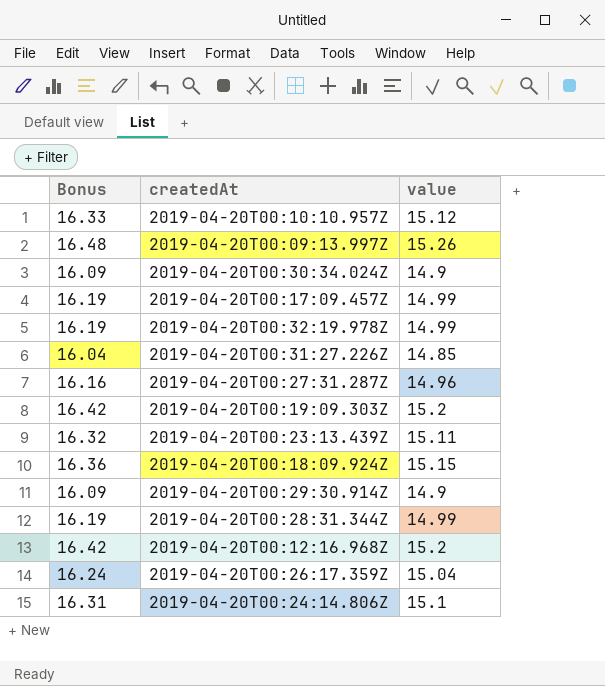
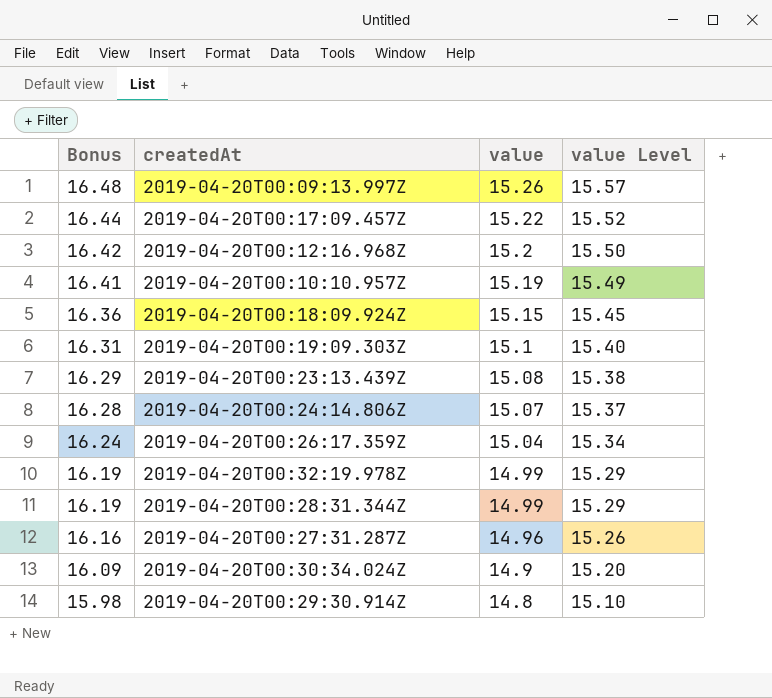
row order: none -> Bonus descending
column value Level | formula: none -> [value] * 1.02
row 2019-04-20T00:31:27.226Z: 16.04 | 14.85 -> none
2019-04-20T00:17:09.457Z | Bonus: 16.19 -> 16.44
2019-04-20T00:17:09.457Z | value: 14.99 -> 15.22
2019-04-20T00:10:10.957Z | Bonus: 16.33 -> 16.41
2019-04-20T00:10:10.957Z | value: 15.12 -> 15.19
2019-04-20T00:19:09.303Z | Bonus: 16.42 -> 16.31
2019-04-20T00:19:09.303Z | value: 15.2 -> 15.1
2019-04-20T00:23:13.439Z | Bonus: 16.32 -> 16.29
2019-04-20T00:23:13.439Z | value: 15.11 -> 15.08
2019-04-20T00:24:14.806Z | Bonus: 16.31 -> 16.28
2019-04-20T00:24:14.806Z | value: 15.1 -> 15.07
2019-04-20T00:29:30.914Z | Bonus: 16.09 -> 15.98
2019-04-20T00:29:30.914Z | value: 14.9 -> 14.8

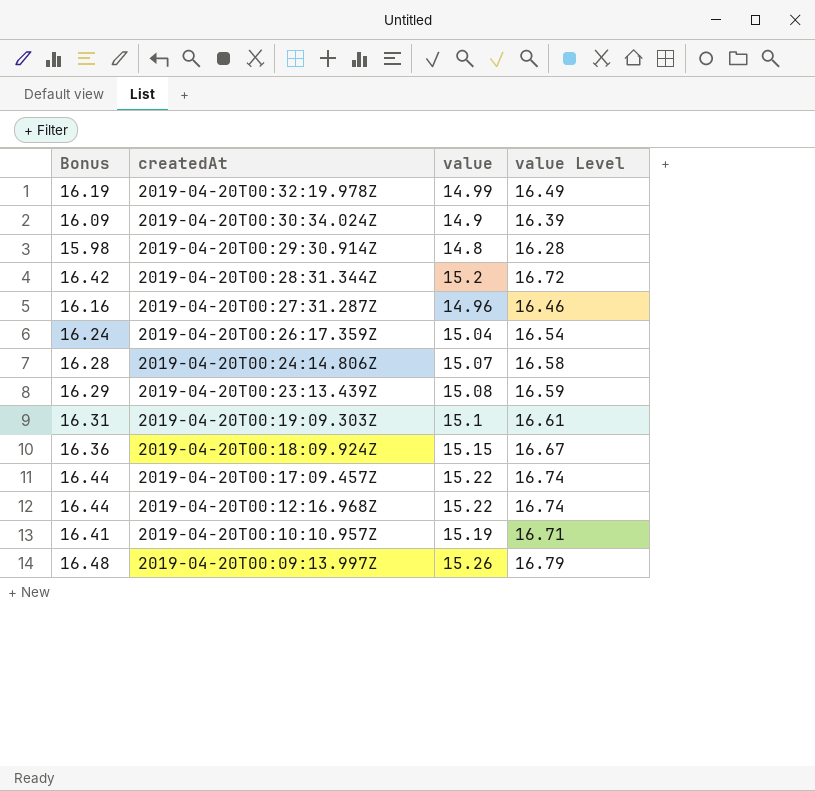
row order: Bonus descending -> createdAt descending
column value Level | formula: [value] * 1.02 -> [value] * 1.1
2019-04-20T00:28:31.344Z | Bonus: 16.19 -> 16.42
2019-04-20T00:28:31.344Z | value: 14.99 -> 15.2
2019-04-20T00:12:16.968Z | Bonus: 16.42 -> 16.44
2019-04-20T00:12:16.968Z | value: 15.2 -> 15.22

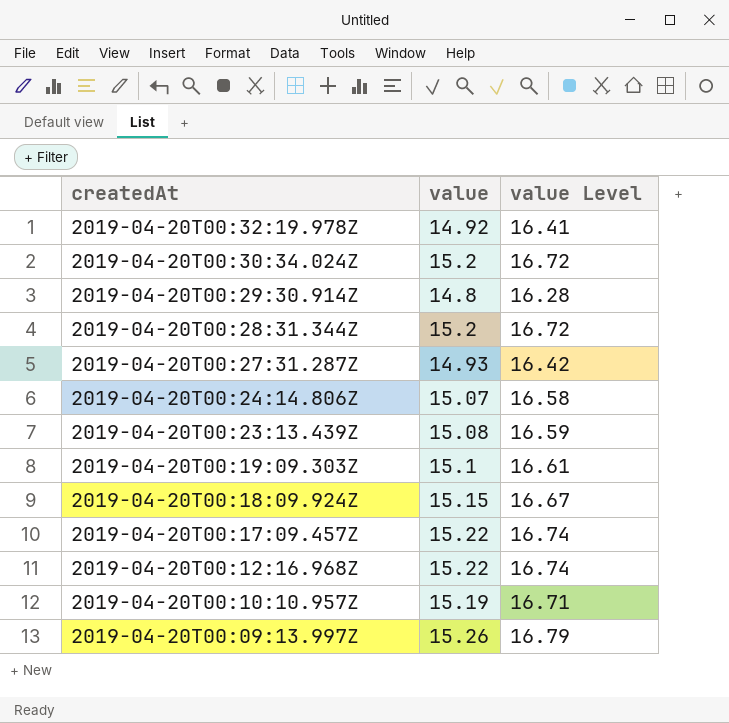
column Bonus | formula: [value] * 1.08 -> none
row 2019-04-20T00:26:17.359Z: 16.24 | 15.04 | 16.54 -> none
2019-04-20T00:32:19.978Z | value: 14.99 -> 14.92
2019-04-20T00:32:19.978Z | value Level: 16.49 -> 16.41
2019-04-20T00:30:34.024Z | value: 14.9 -> 15.2
2019-04-20T00:30:34.024Z | value Level: 16.39 -> 16.72
2019-04-20T00:27:31.287Z | value: 14.96 -> 14.93
2019-04-20T00:27:31.287Z | value Level: 16.46 -> 16.42

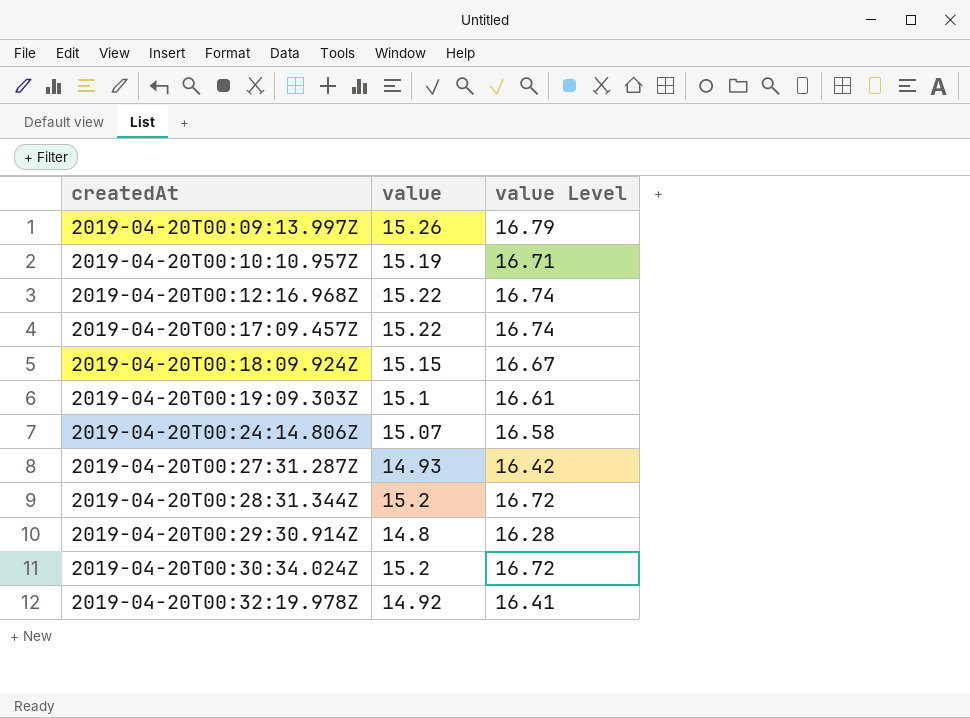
row order: createdAt descending -> createdAt ascending
row 2019-04-20T00:23:13.439Z: 15.08 | 16.59 -> none

